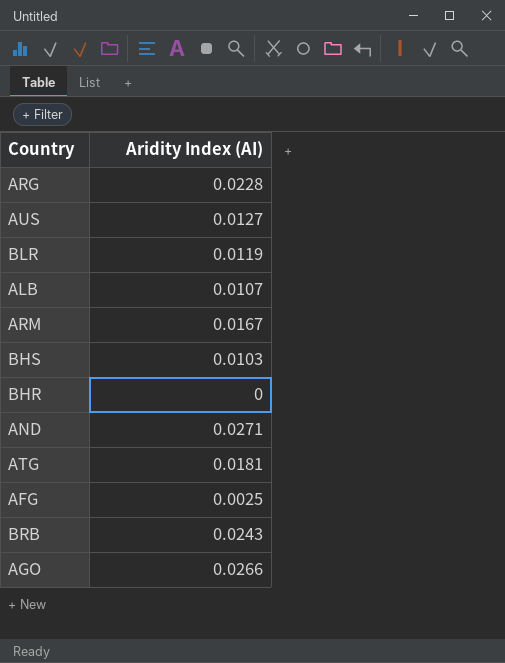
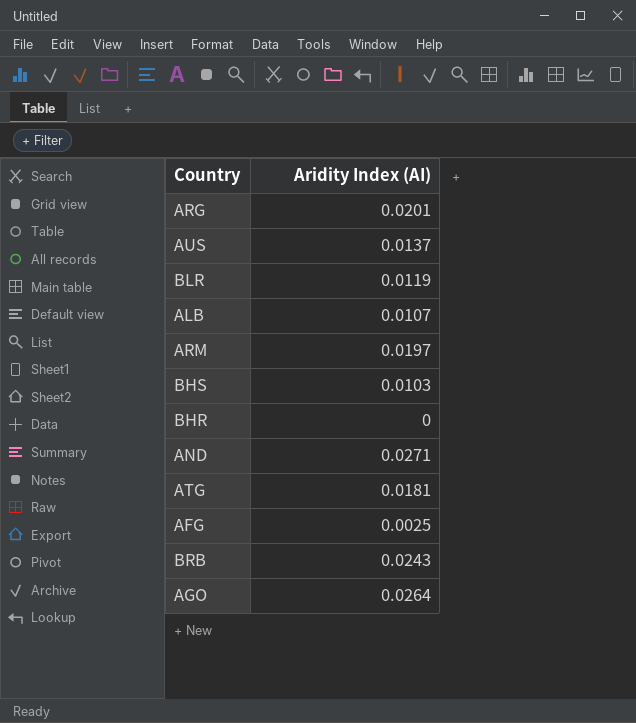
ARG | Aridity Index (AI): 0.0228 -> 0.0201
AUS | Aridity Index (AI): 0.0127 -> 0.0137
ARM | Aridity Index (AI): 0.0167 -> 0.0197
AGO | Aridity Index (AI): 0.0266 -> 0.0264

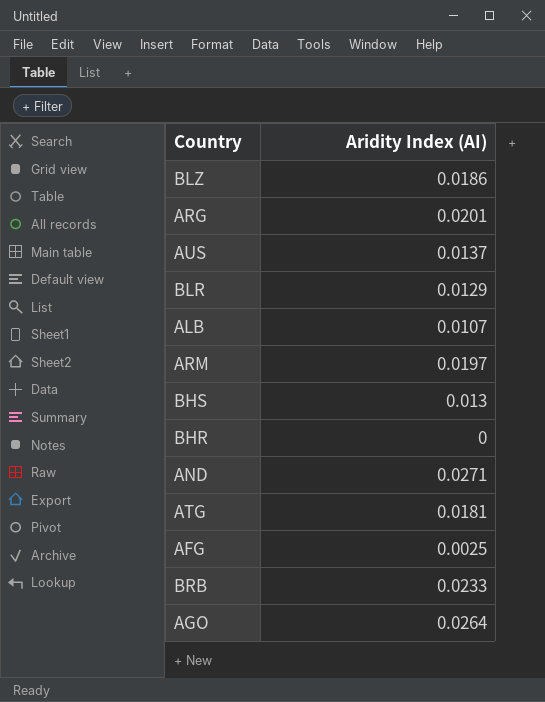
row BLZ: none -> 0.0186
BLR | Aridity Index (AI): 0.0119 -> 0.0129
BHS | Aridity Index (AI): 0.0103 -> 0.013
BRB | Aridity Index (AI): 0.0243 -> 0.0233

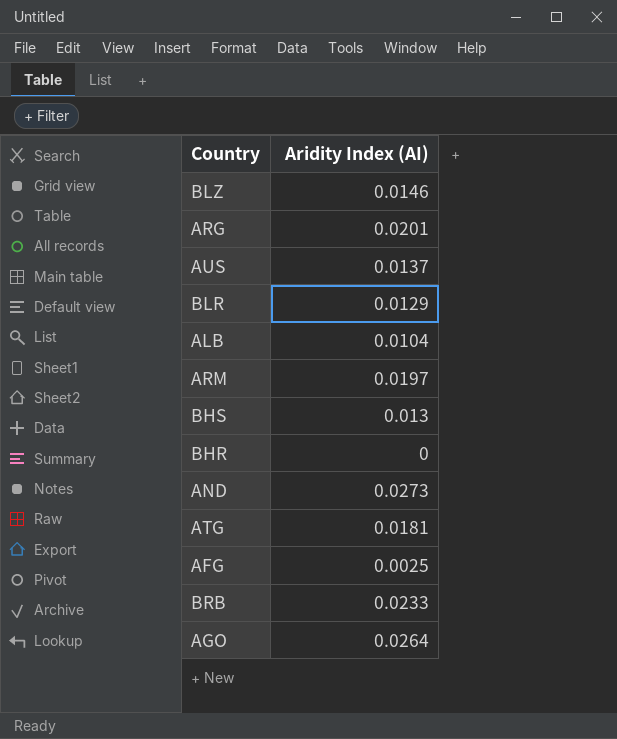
BLZ | Aridity Index (AI): 0.0186 -> 0.0146
ALB | Aridity Index (AI): 0.0107 -> 0.0104
AND | Aridity Index (AI): 0.0271 -> 0.0273

